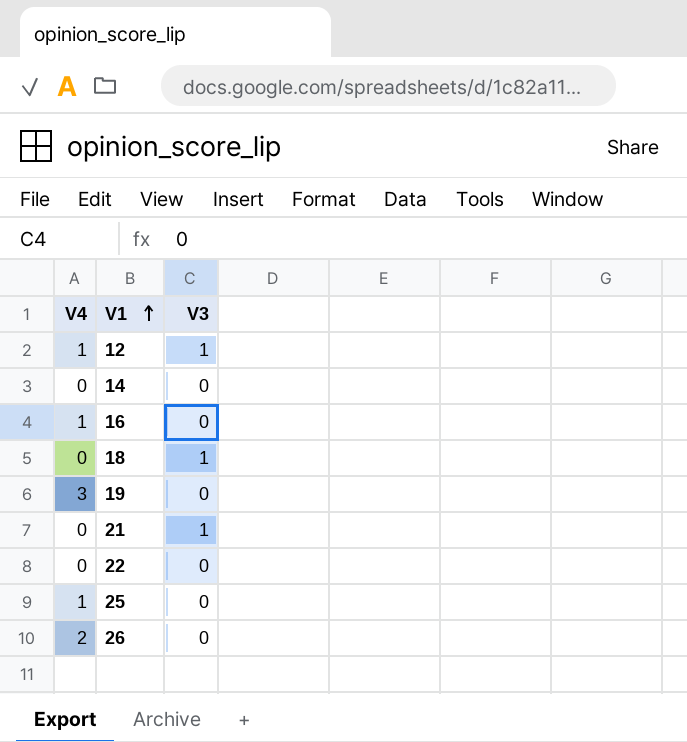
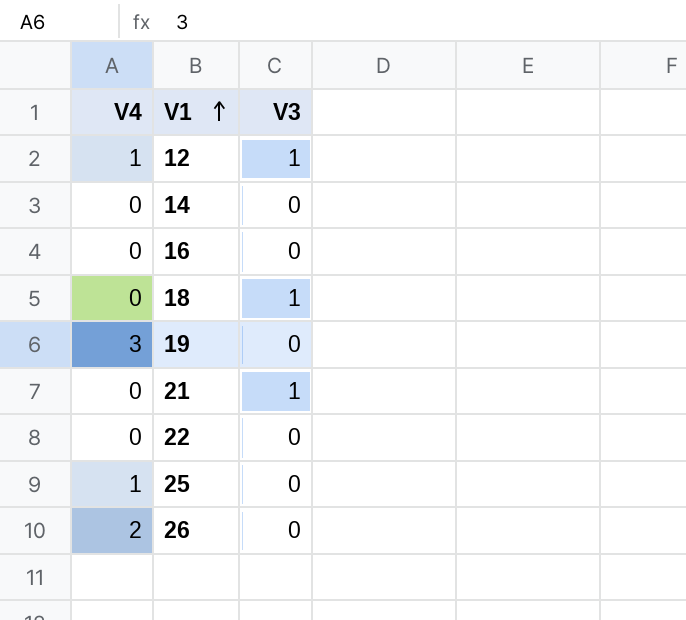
16 | V4: 1 -> 0

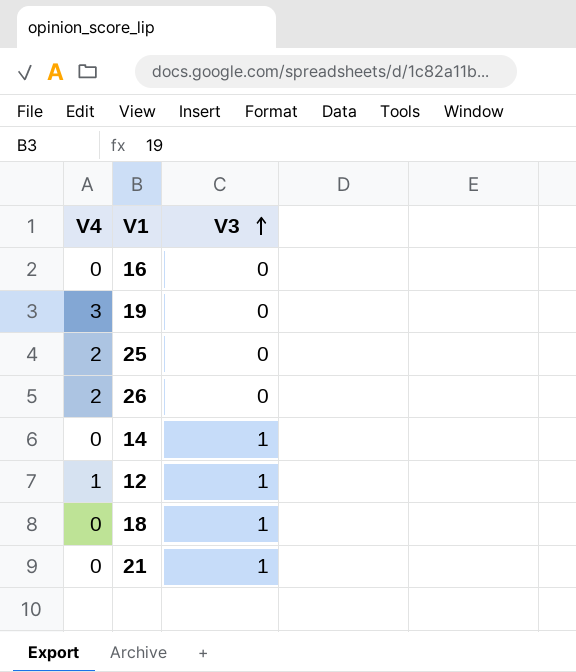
row order: V1 ascending -> V3 ascending
row 22: 0 | 0 -> none
25 | V4: 1 -> 2
14 | V3: 0 -> 1

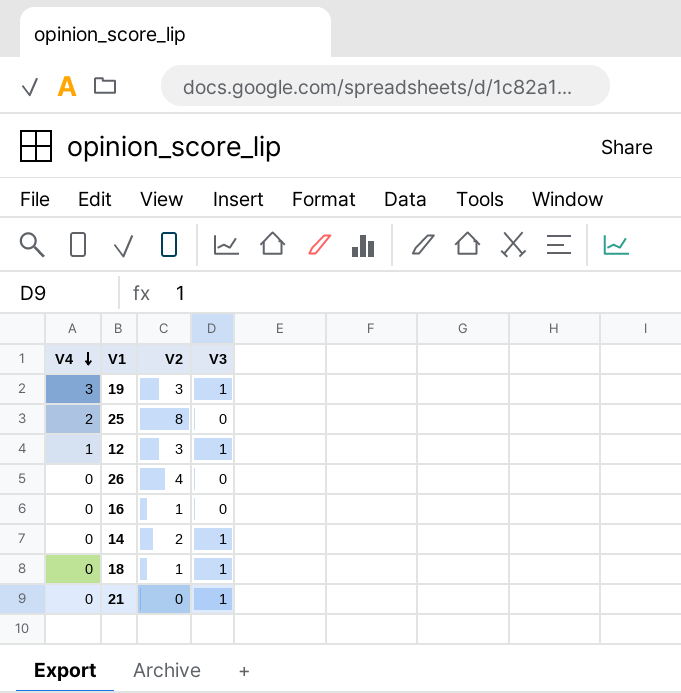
row order: V3 ascending -> V4 descending
column V2 | position: none -> 3
19 | V3: 0 -> 1
26 | V4: 2 -> 0

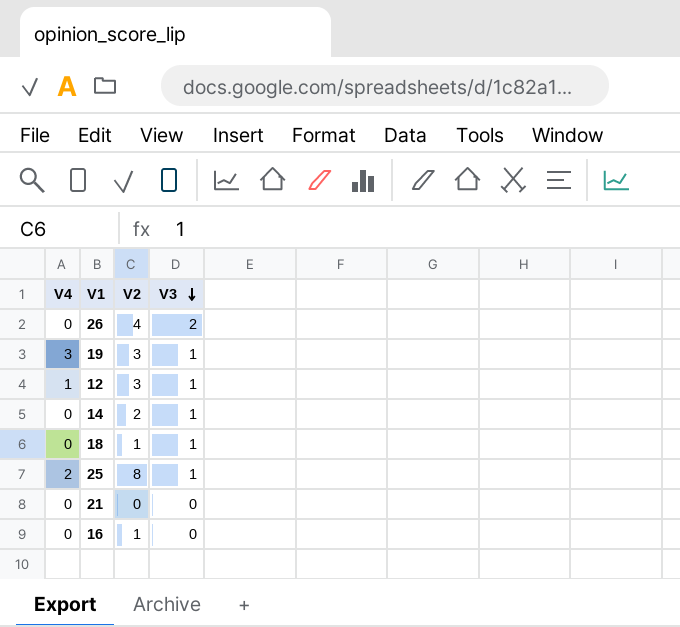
row order: V4 descending -> V3 descending
26 | V3: 0 -> 2
25 | V3: 0 -> 1
21 | V3: 1 -> 0

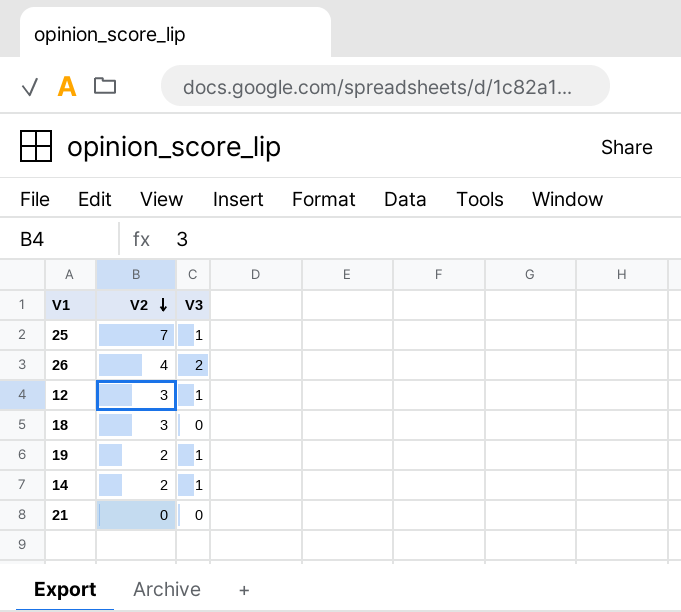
row order: V3 descending -> V2 descending
column V4 | position: 1 -> none
row 16: 0 | 1 | 0 -> none
25 | V2: 8 -> 7
18 | V2: 1 -> 3
18 | V3: 1 -> 0
19 | V2: 3 -> 2

